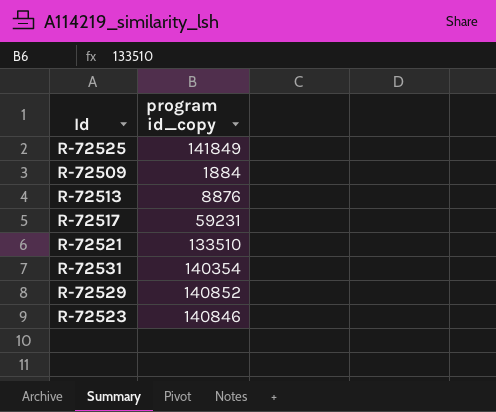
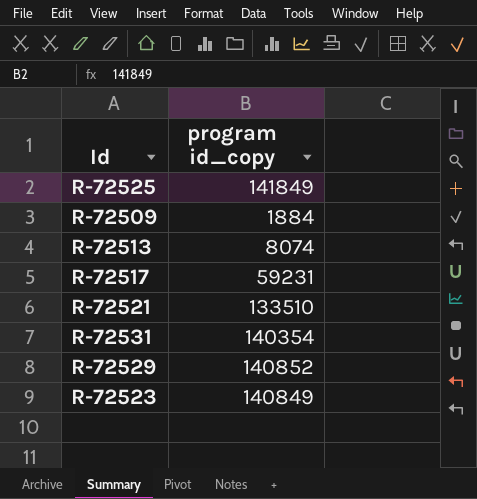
R-72513 | program id_copy: 8876 -> 8074
R-72523 | program id_copy: 140846 -> 140849

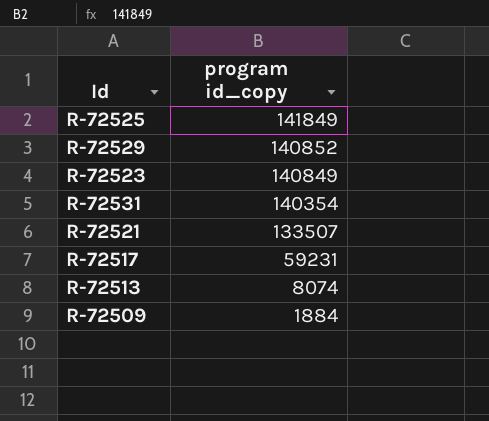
row order: none -> program id_copy descending
R-72521 | program id_copy: 133510 -> 133507

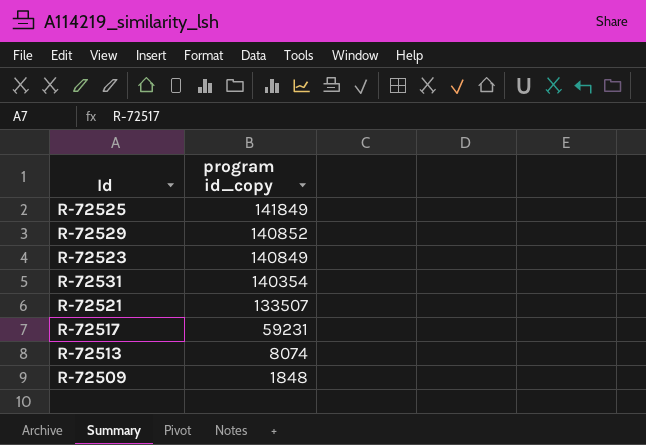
R-72509 | program id_copy: 1884 -> 1848

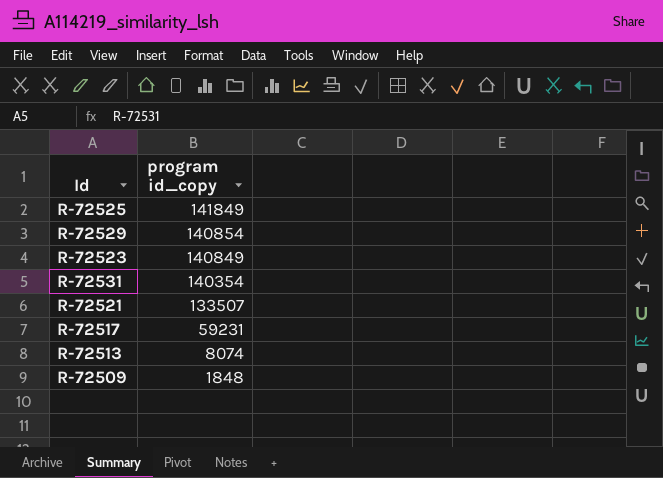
R-72529 | program id_copy: 140852 -> 140854

